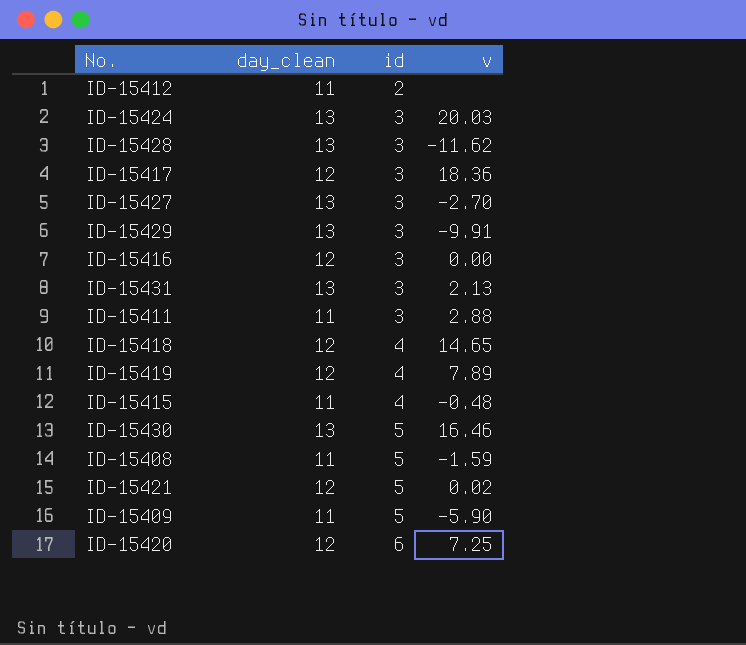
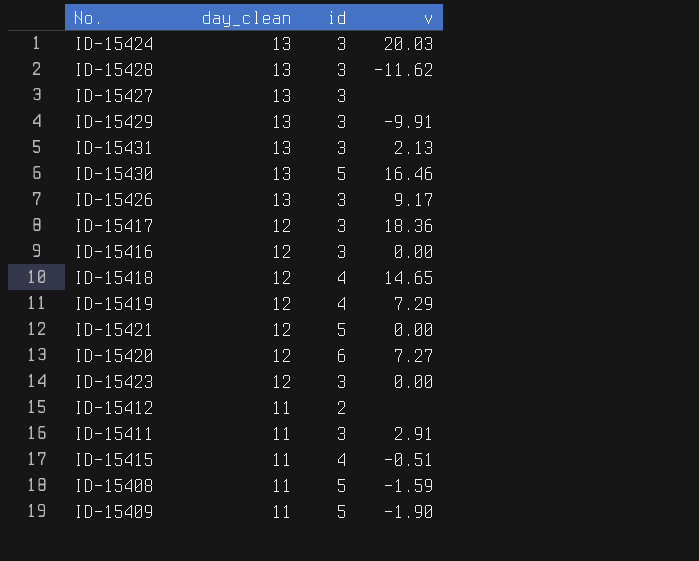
row order: id ascending -> day_clean descending
ID-15427 | v: -2.70 -> none
row ID-15426: none -> 13 | 3 | 9.17
ID-15419 | v: 7.89 -> 7.29
ID-15421 | v: 0.02 -> 0.00
ID-15420 | v: 7.25 -> 7.27
row ID-15423: none -> 12 | 3 | 0.00
ID-15411 | v: 2.88 -> 2.91
ID-15415 | v: -0.48 -> -0.51
ID-15409 | v: -5.90 -> -1.90

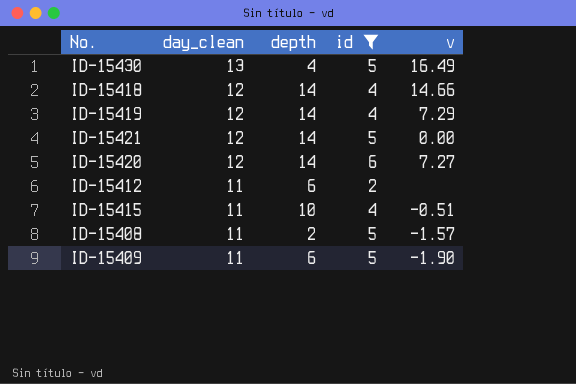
filter: none -> id != 3
column depth | position: none -> 3
ID-15430 | v: 16.46 -> 16.49
ID-15418 | v: 14.65 -> 14.66
ID-15408 | v: -1.59 -> -1.57

